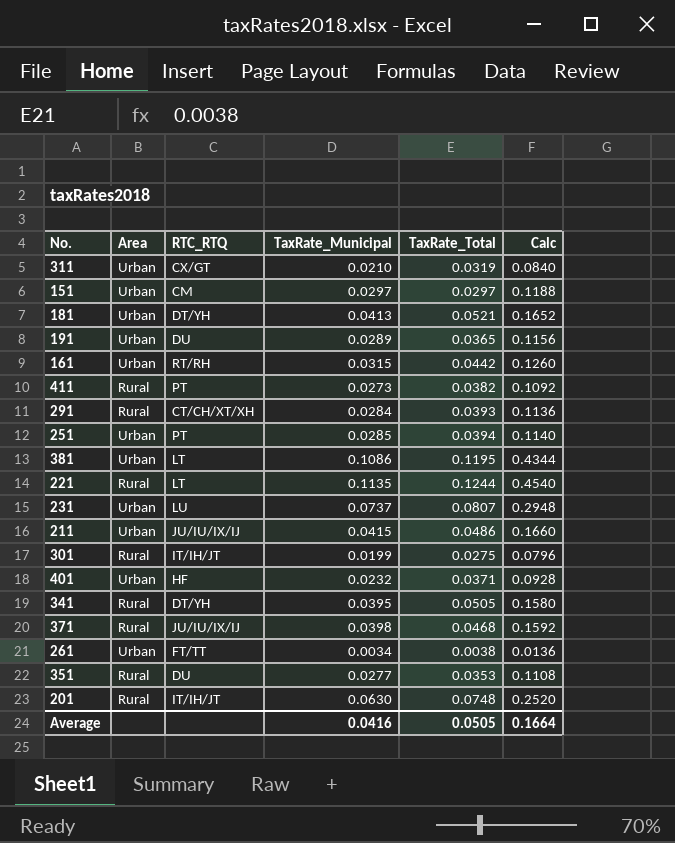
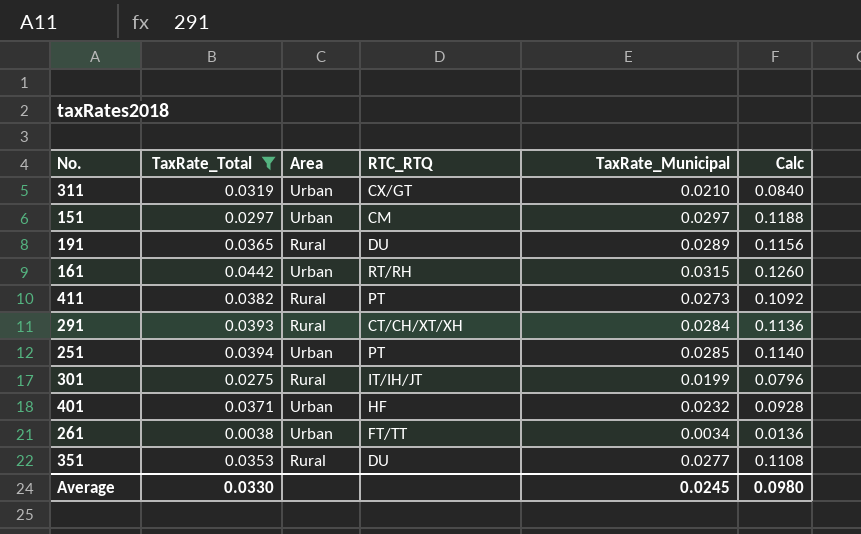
filter: none -> TaxRate_Total <= 0.0442
column TaxRate_Total | position: 5 -> 2
191 | Area: Urban -> Rural
Average | TaxRate_Total: 0.0505 -> 0.0330
Average | TaxRate_Municipal: 0.0416 -> 0.0245
Average | Calc: 0.1664 -> 0.0980

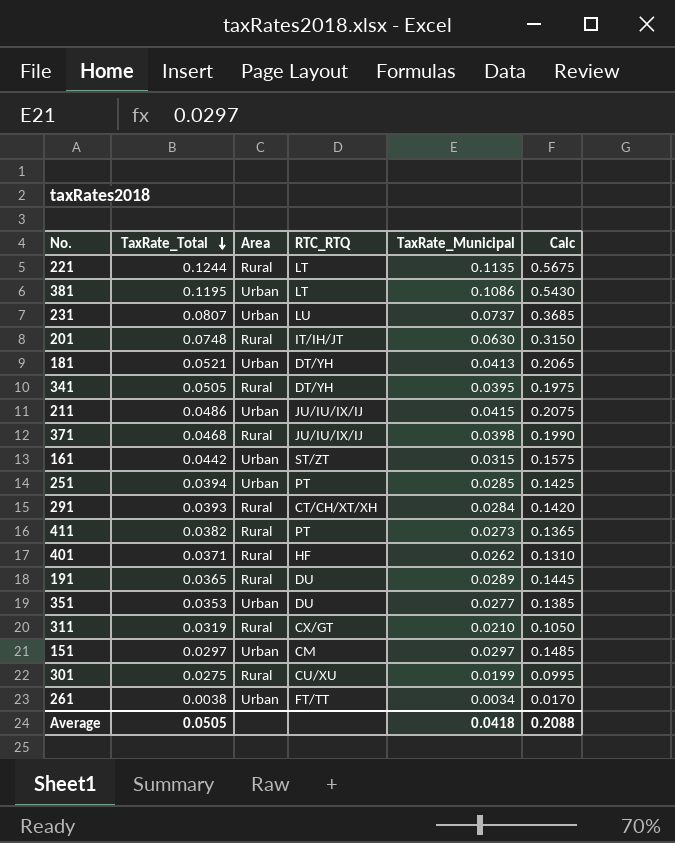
filter: TaxRate_Total <= 0.0442 -> none
row order: none -> TaxRate_Total descending
column Calc | formula: [TaxRate_Municipal] * 4 -> [TaxRate_Municipal] * 5
161 | RTC_RTQ: RT/RH -> ST/ZT
401 | Area: Urban -> Rural
401 | TaxRate_Municipal: 0.0232 -> 0.0262
351 | Area: Rural -> Urban
311 | Area: Urban -> Rural
301 | RTC_RTQ: IT/IH/JT -> CU/XU
Average | TaxRate_Total: 0.0330 -> 0.0505
Average | TaxRate_Municipal: 0.0245 -> 0.0418
Average | Calc: 0.0980 -> 0.2088

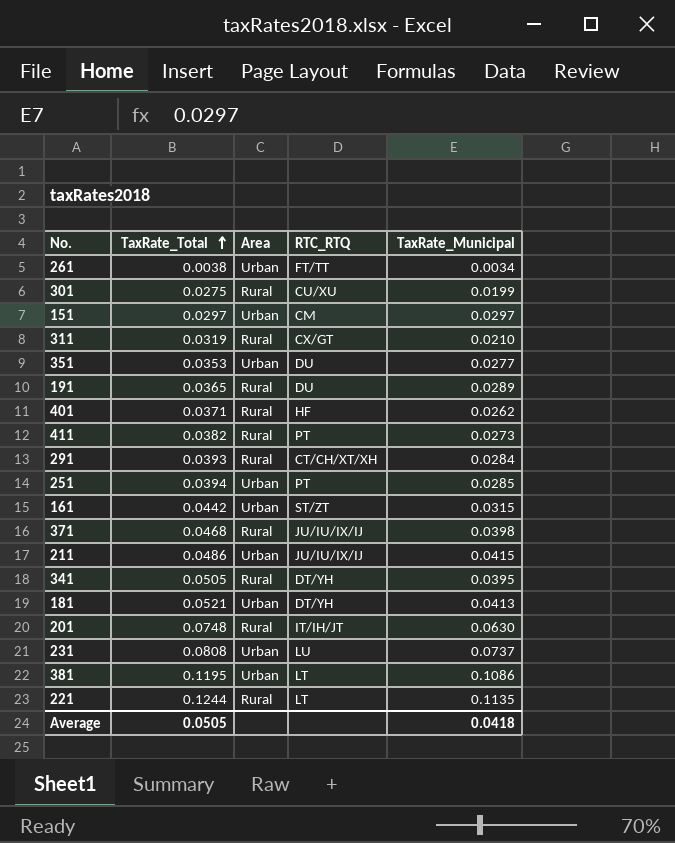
row order: TaxRate_Total descending -> TaxRate_Total ascending
column Calc | formula: [TaxRate_Municipal] * 5 -> none
231 | TaxRate_Total: 0.0807 -> 0.0808

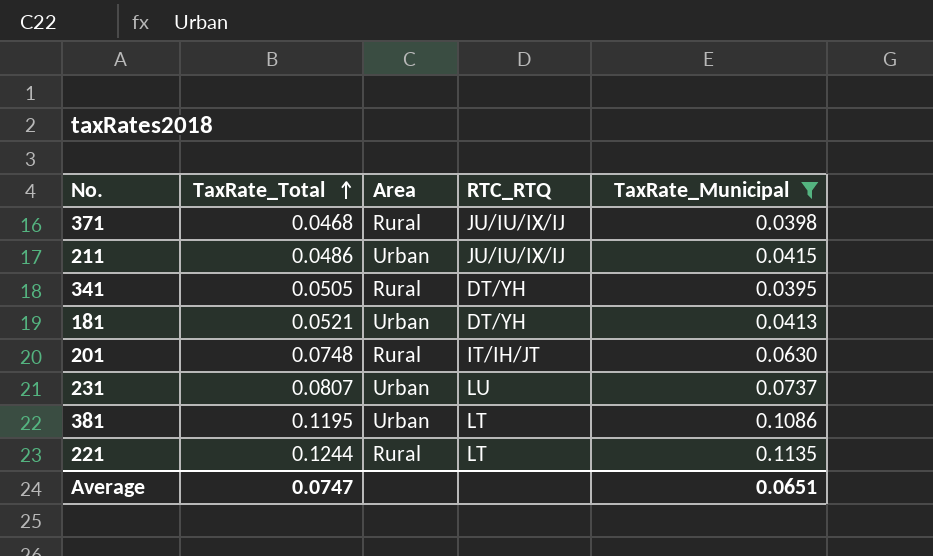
filter: none -> TaxRate_Municipal >= 0.0395
231 | TaxRate_Total: 0.0808 -> 0.0807
Average | TaxRate_Total: 0.0505 -> 0.0747
Average | TaxRate_Municipal: 0.0418 -> 0.0651

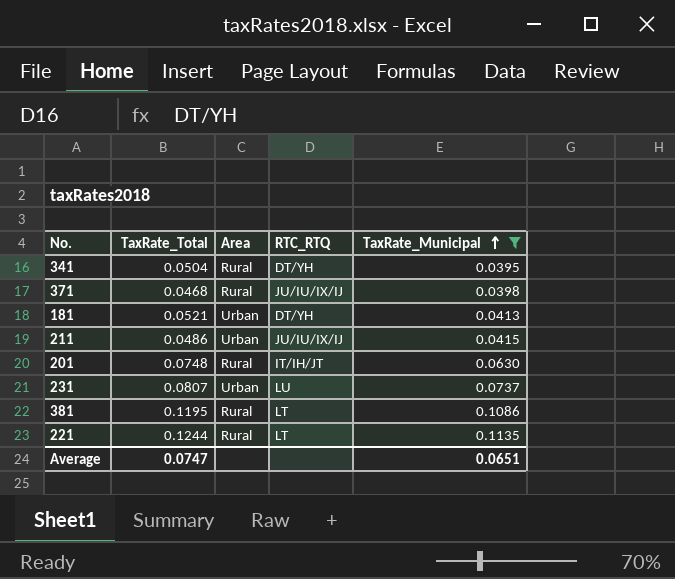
row order: TaxRate_Total ascending -> TaxRate_Municipal ascending
341 | TaxRate_Total: 0.0505 -> 0.0504
381 | Area: Urban -> Rural

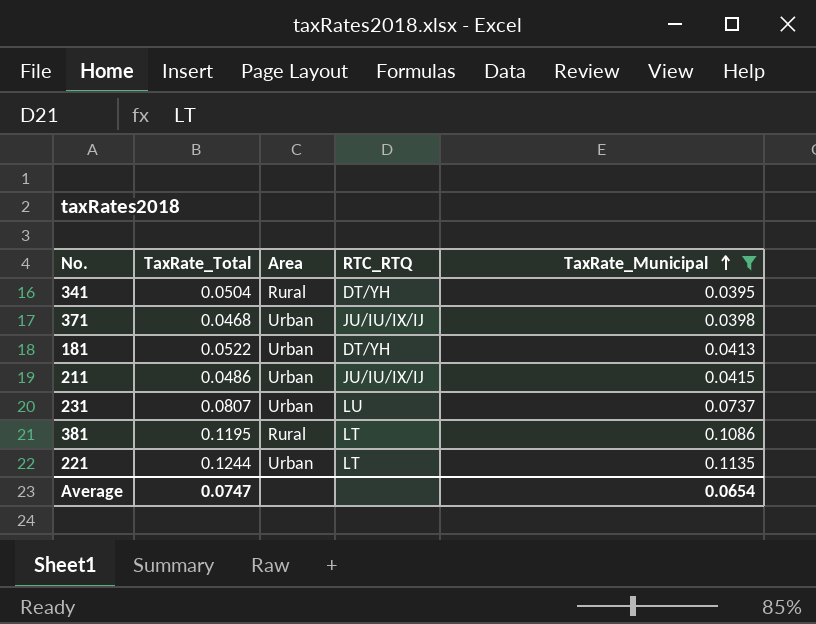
row 201: 0.0748 | Rural | IT/IH/JT | 0.0630 -> none
371 | Area: Rural -> Urban
181 | TaxRate_Total: 0.0521 -> 0.0522
221 | Area: Rural -> Urban
Average | TaxRate_Municipal: 0.0651 -> 0.0654

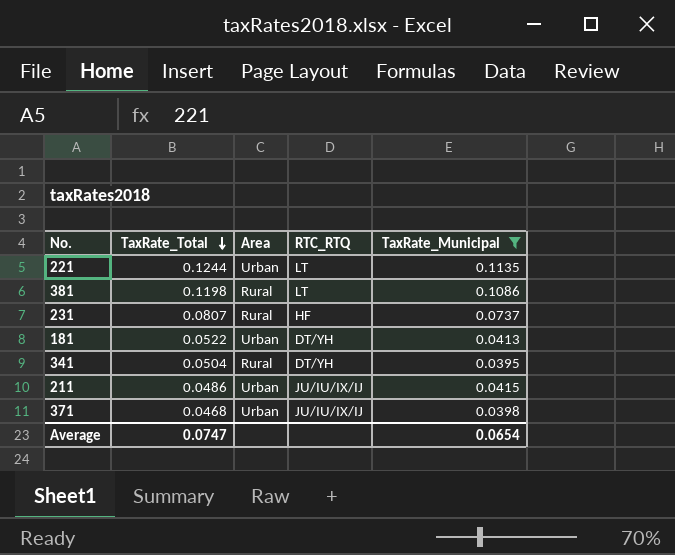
row order: TaxRate_Municipal ascending -> TaxRate_Total descending
381 | TaxRate_Total: 0.1195 -> 0.1198
231 | Area: Urban -> Rural
231 | RTC_RTQ: LU -> HF

